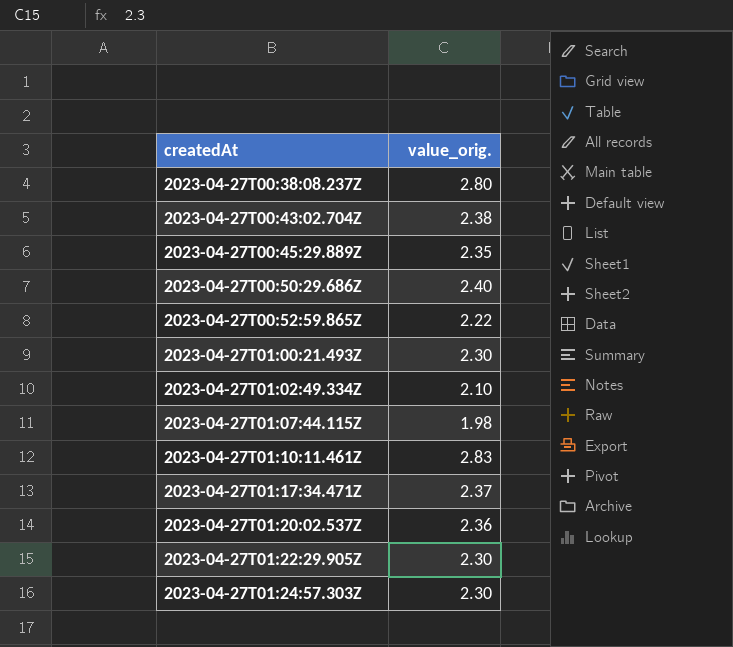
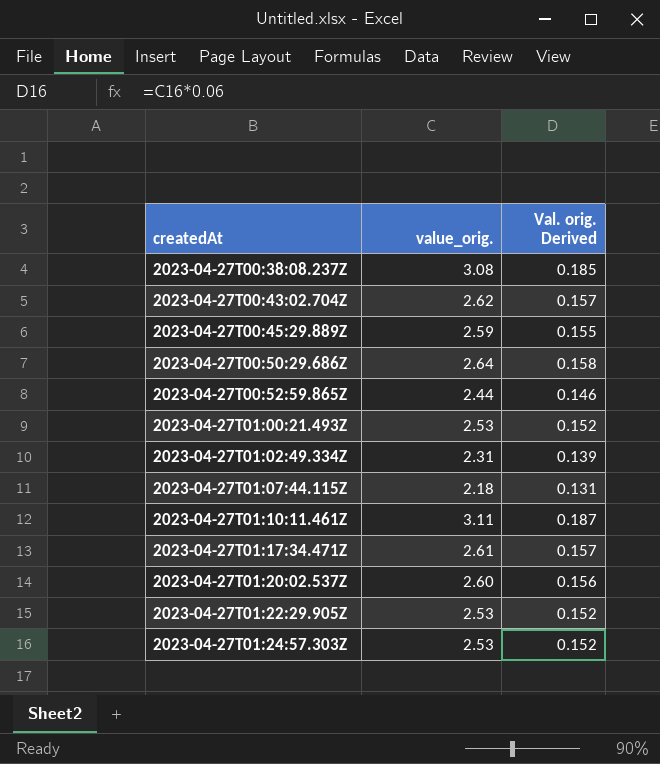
column Val. orig. Derived | formula: none -> [value_orig.] * 0.06
2023-04-27T00:38:08.237Z | value_orig.: 2.80 -> 3.08
2023-04-27T00:43:02.704Z | value_orig.: 2.38 -> 2.62
2023-04-27T00:45:29.889Z | value_orig.: 2.35 -> 2.59
2023-04-27T00:50:29.686Z | value_orig.: 2.40 -> 2.64
2023-04-27T00:52:59.865Z | value_orig.: 2.22 -> 2.44
2023-04-27T01:00:21.493Z | value_orig.: 2.30 -> 2.53
2023-04-27T01:02:49.334Z | value_orig.: 2.10 -> 2.31
2023-04-27T01:07:44.115Z | value_orig.: 1.98 -> 2.18
2023-04-27T01:10:11.461Z | value_orig.: 2.83 -> 3.11
2023-04-27T01:17:34.471Z | value_orig.: 2.37 -> 2.61
2023-04-27T01:20:02.537Z | value_orig.: 2.36 -> 2.60
2023-04-27T01:22:29.905Z | value_orig.: 2.30 -> 2.53
2023-04-27T01:24:57.303Z | value_orig.: 2.30 -> 2.53

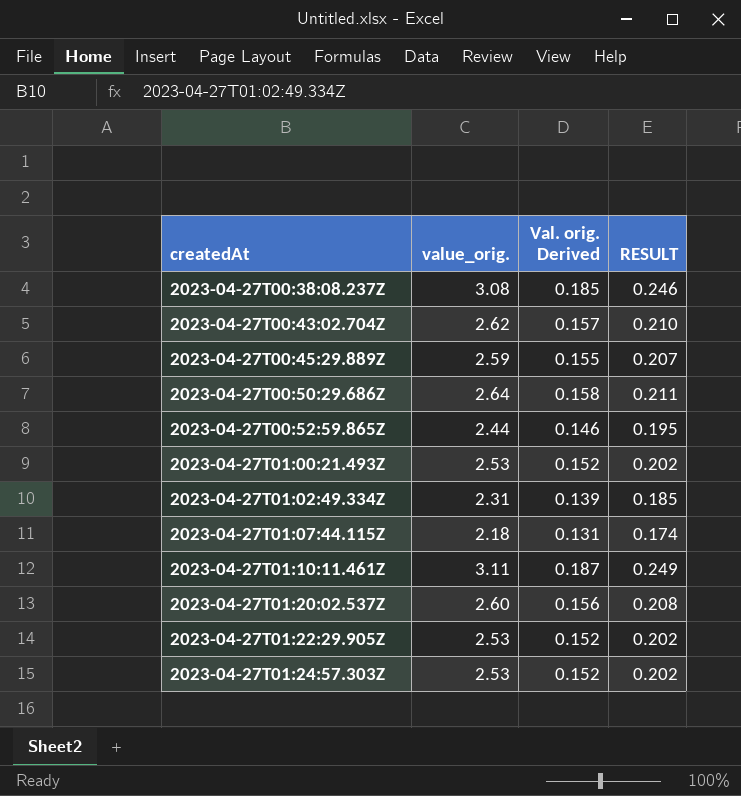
column RESULT | formula: none -> [value_orig.] * 0.08
row 2023-04-27T01:17:34.471Z: 2.61 | 0.157 -> none

